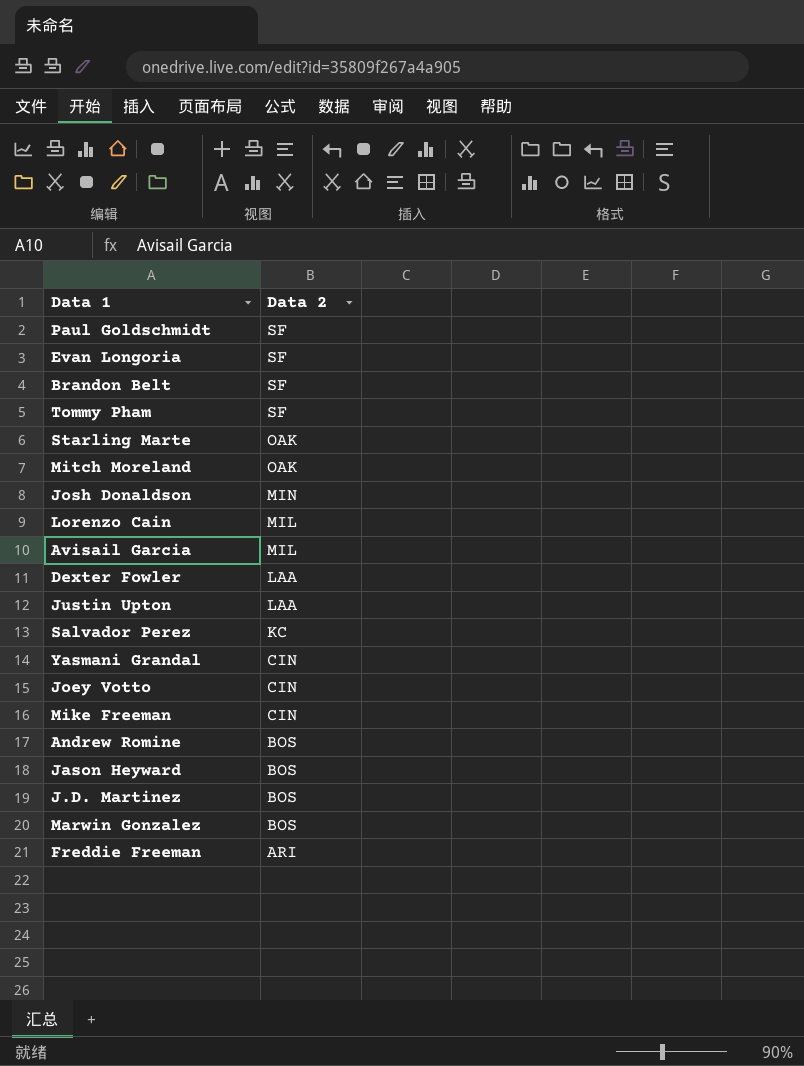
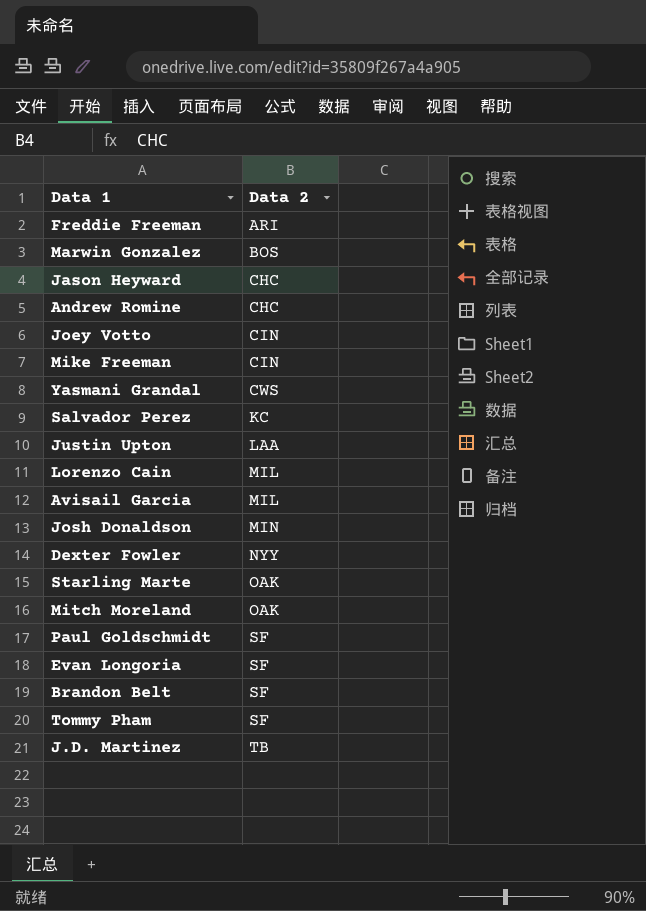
row order: Data 2 descending -> Data 2 ascending
Jason Heyward | Data 2: BOS -> CHC
Andrew Romine | Data 2: BOS -> CHC
Yasmani Grandal | Data 2: CIN -> CWS
Dexter Fowler | Data 2: LAA -> NYY
J.D. Martinez | Data 2: BOS -> TB

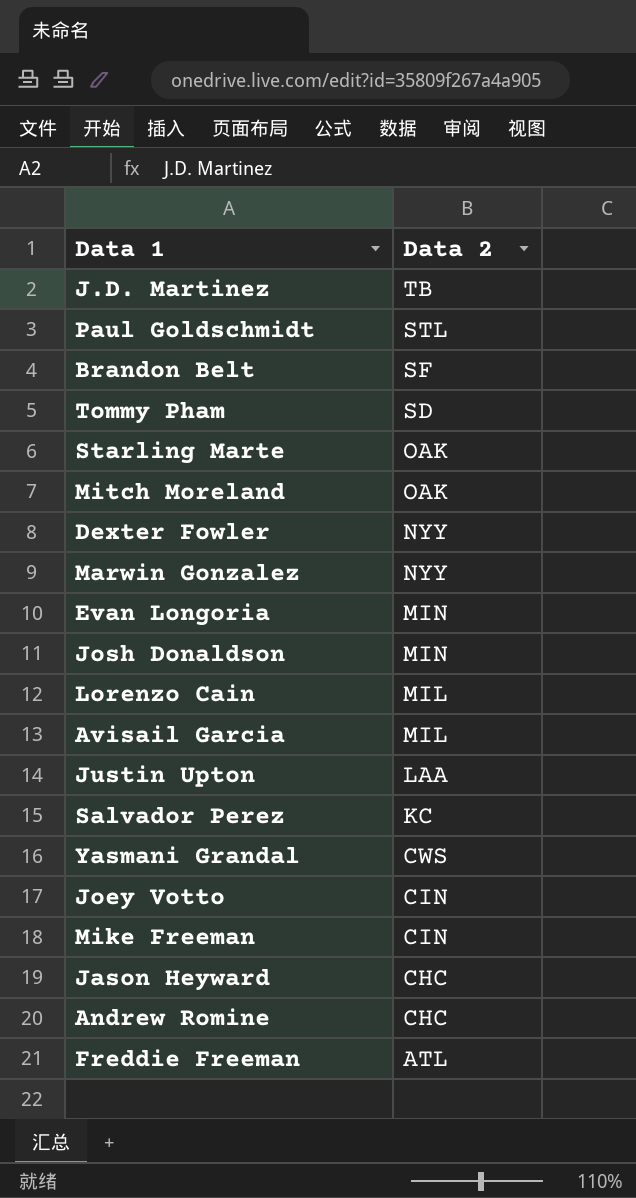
row order: Data 2 ascending -> Data 2 descending
Paul Goldschmidt | Data 2: SF -> STL
Tommy Pham | Data 2: SF -> SD
Marwin Gonzalez | Data 2: BOS -> NYY
Evan Longoria | Data 2: SF -> MIN
Freddie Freeman | Data 2: ARI -> ATL

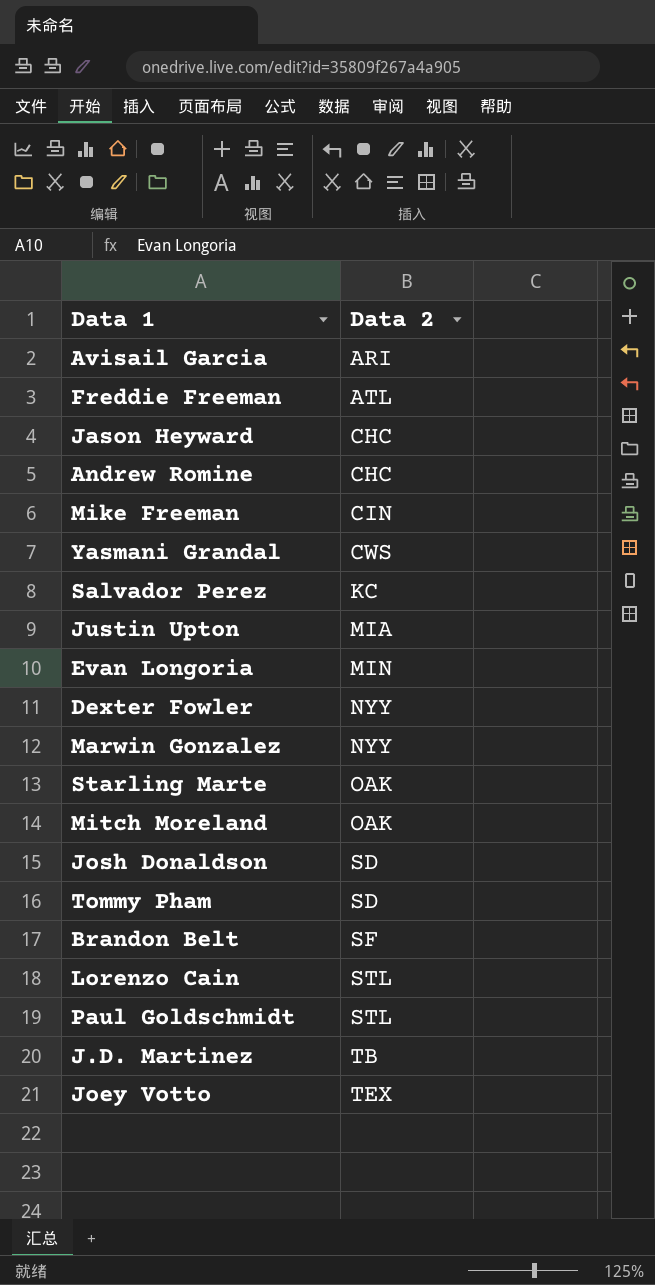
row order: Data 2 descending -> Data 2 ascending
Avisail Garcia | Data 2: MIL -> ARI
Justin Upton | Data 2: LAA -> MIA
Josh Donaldson | Data 2: MIN -> SD
Lorenzo Cain | Data 2: MIL -> STL
Joey Votto | Data 2: CIN -> TEX

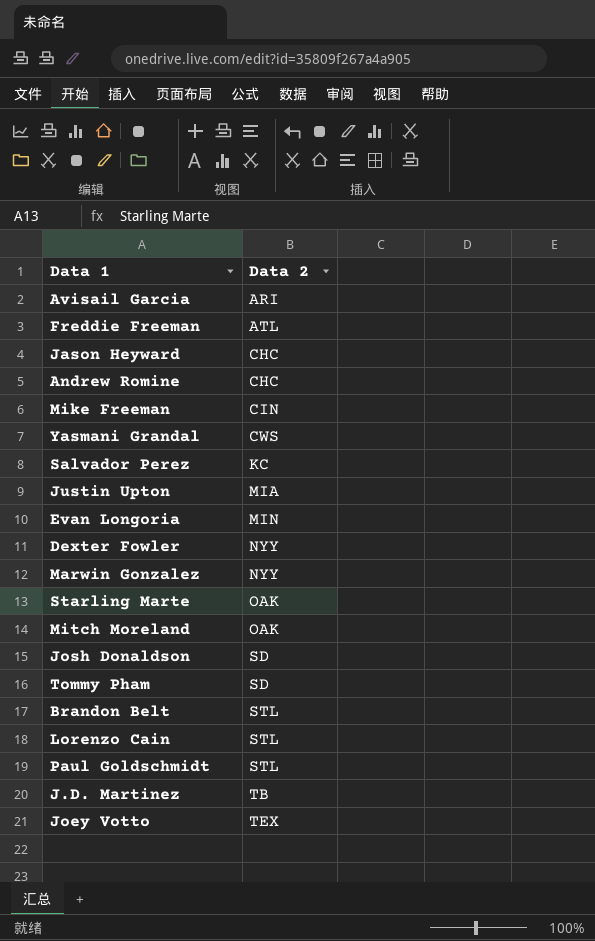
Brandon Belt | Data 2: SF -> STL

